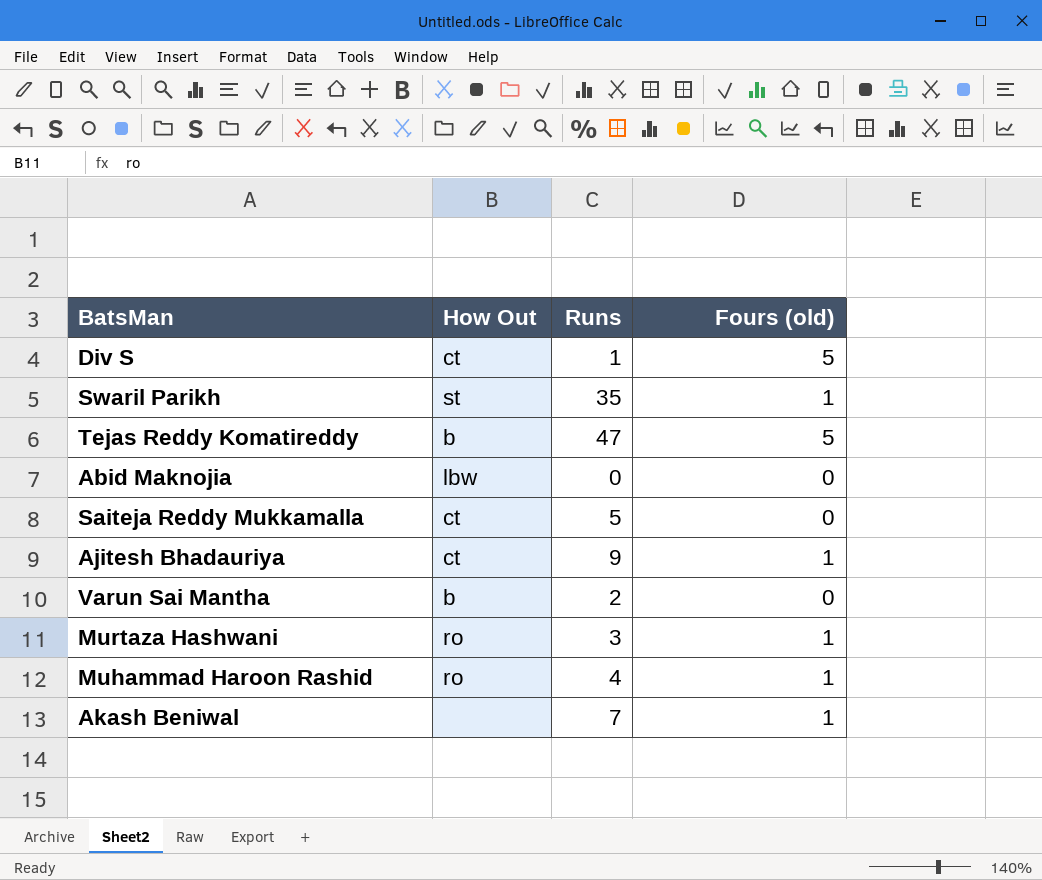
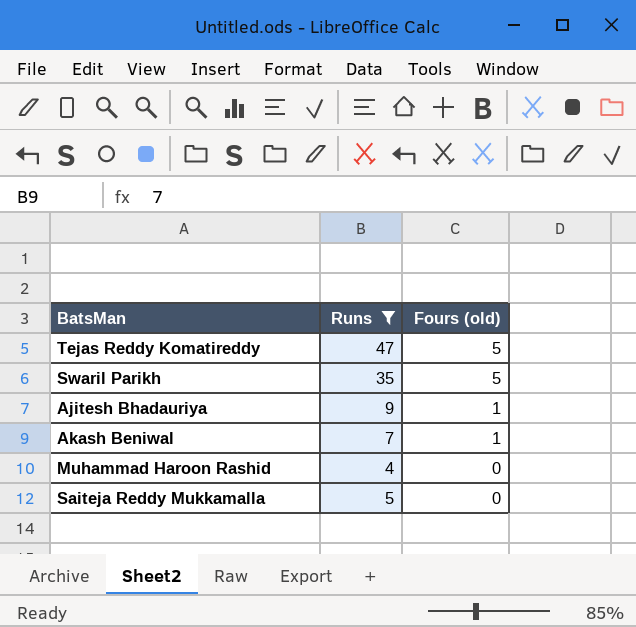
filter: none -> Runs >= 4
row order: none -> Fours (old) descending
column How Out | position: 2 -> none
Swaril Parikh | Fours (old): 1 -> 5
Muhammad Haroon Rashid | Fours (old): 1 -> 0

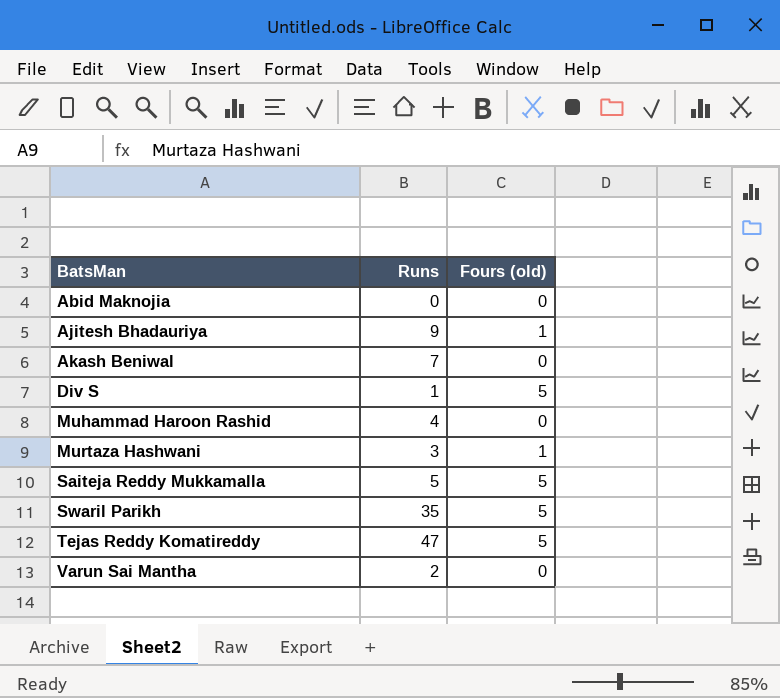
filter: Runs >= 4 -> none
row order: Fours (old) descending -> BatsMan ascending
Akash Beniwal | Fours (old): 1 -> 0
Saiteja Reddy Mukkamalla | Fours (old): 0 -> 5

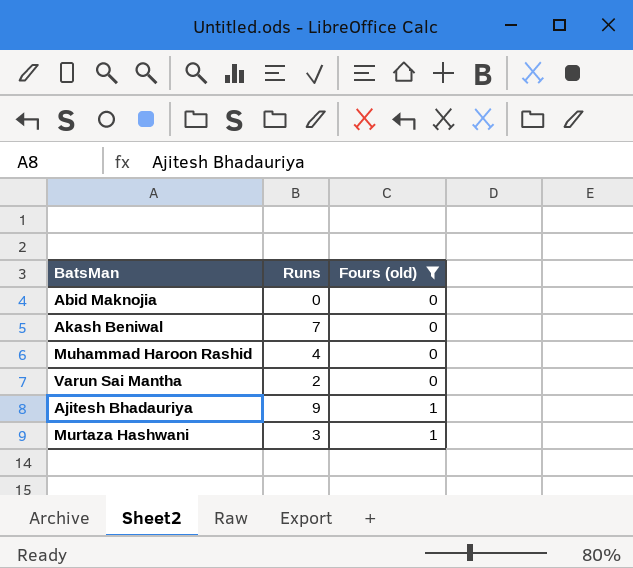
filter: none -> Fours (old) != 5
row order: BatsMan ascending -> Fours (old) ascending

